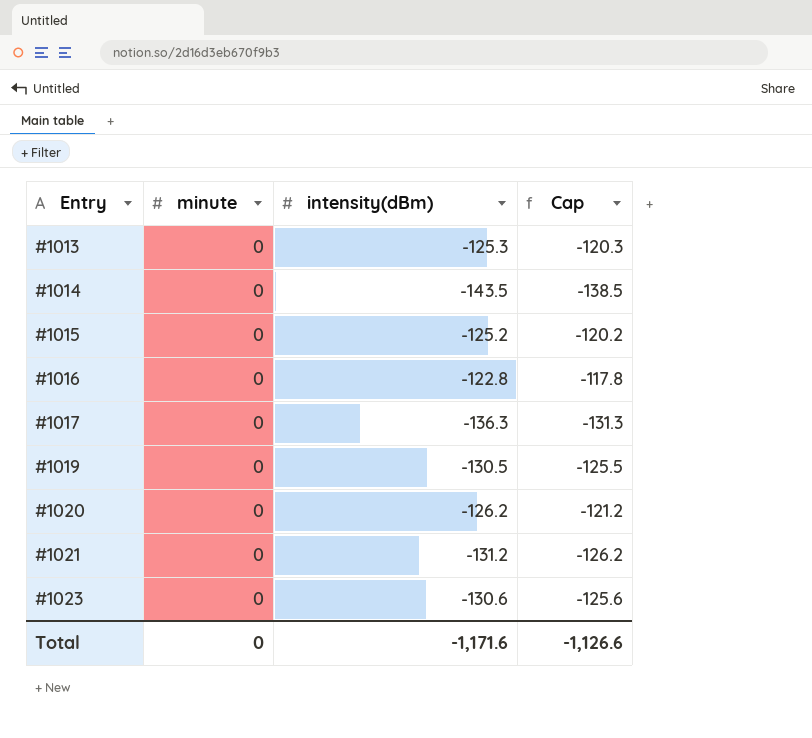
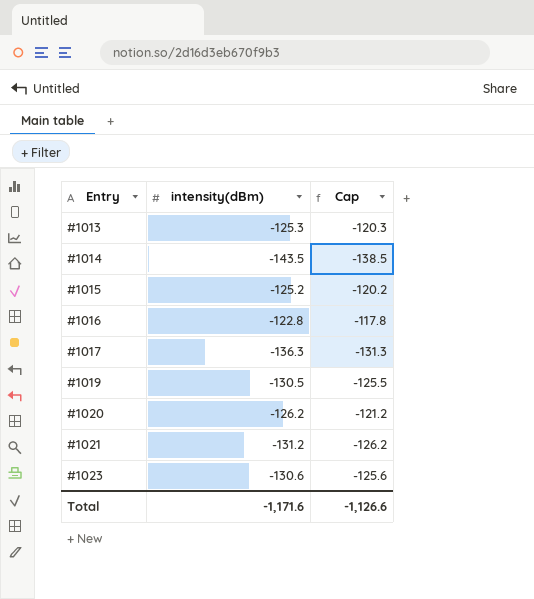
column minute | position: 2 -> none

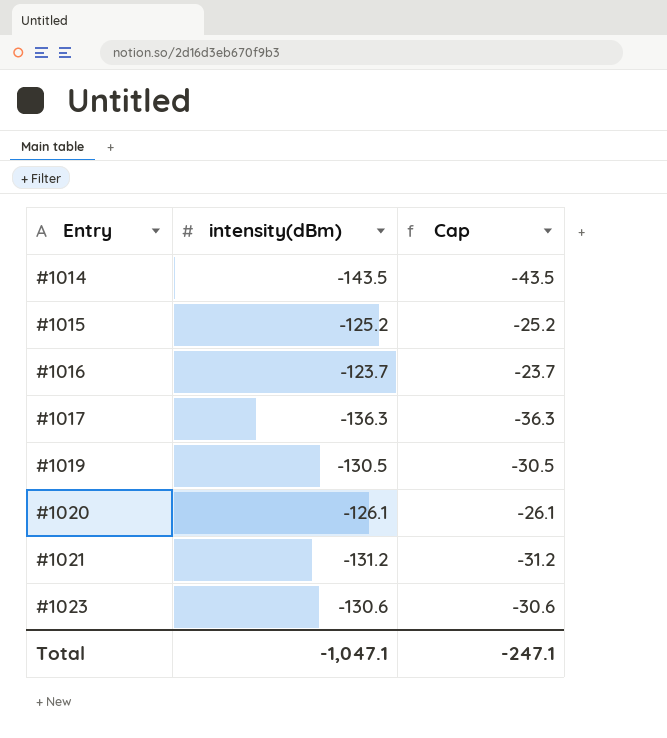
column Cap | formula: [intensity(dBm)] + 5 -> [intensity(dBm)] + 100
row #1013: -125.3 | -120.3 -> none
#1016 | intensity(dBm): -122.8 -> -123.7
#1020 | intensity(dBm): -126.2 -> -126.1
Total | intensity(dBm): -1,171.6 -> -1,047.1
Total | Cap: -1,126.6 -> -247.1

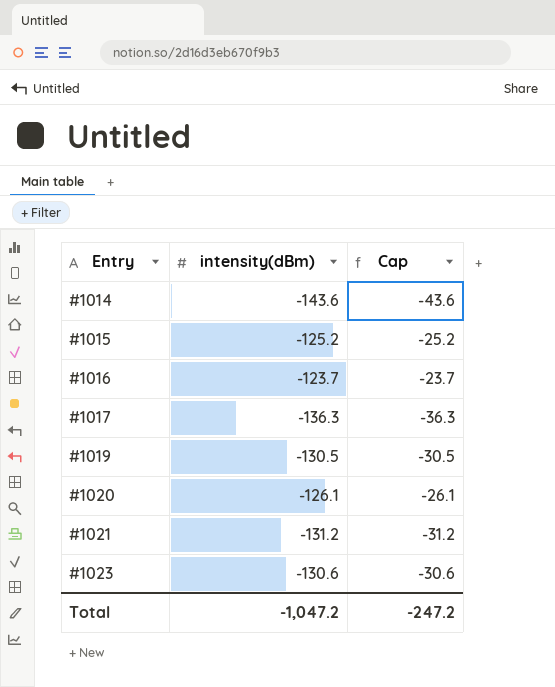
#1014 | intensity(dBm): -143.5 -> -143.6
#1014 | Cap: -43.5 -> -43.6
Total | intensity(dBm): -1,047.1 -> -1,047.2
Total | Cap: -247.1 -> -247.2

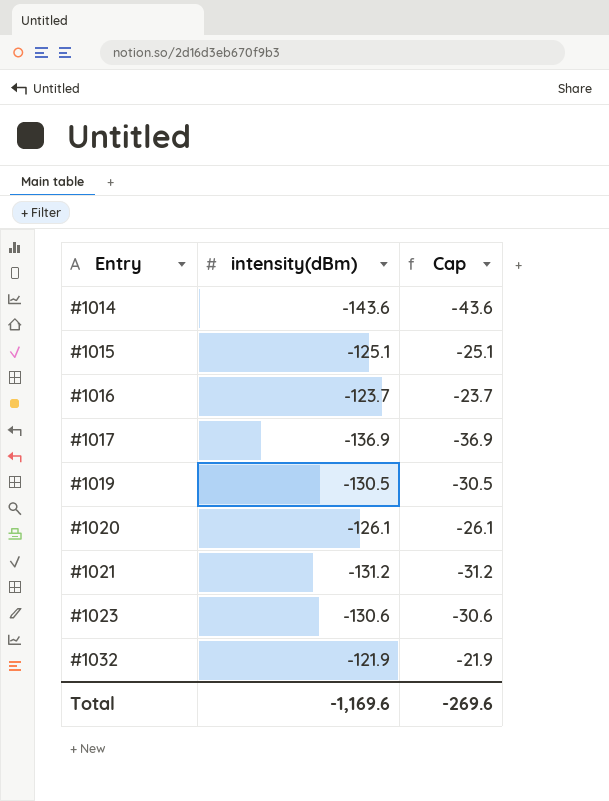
#1015 | intensity(dBm): -125.2 -> -125.1
#1015 | Cap: -25.2 -> -25.1
#1017 | intensity(dBm): -136.3 -> -136.9
#1017 | Cap: -36.3 -> -36.9
row #1032: none -> -121.9 | -21.9
Total | intensity(dBm): -1,047.2 -> -1,169.6
Total | Cap: -247.2 -> -269.6

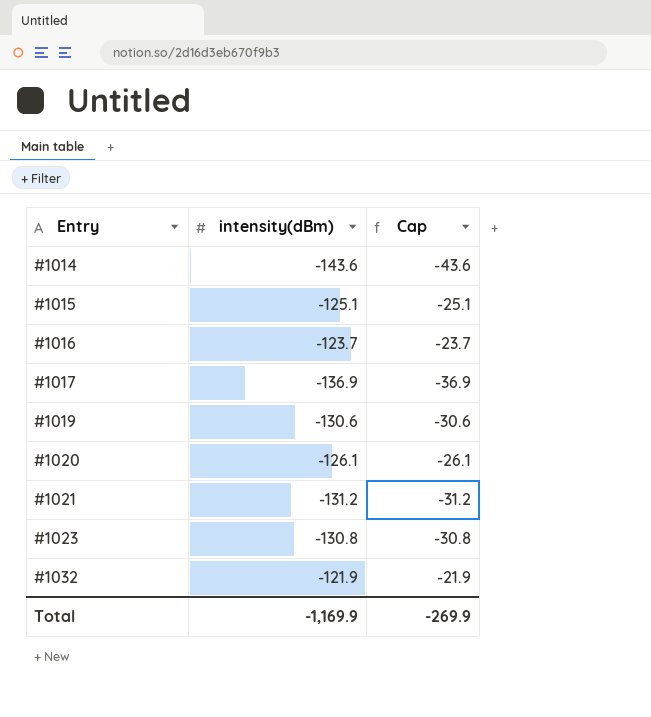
#1019 | intensity(dBm): -130.5 -> -130.6
#1019 | Cap: -30.5 -> -30.6
#1023 | intensity(dBm): -130.6 -> -130.8
#1023 | Cap: -30.6 -> -30.8
Total | intensity(dBm): -1,169.6 -> -1,169.9
Total | Cap: -269.6 -> -269.9

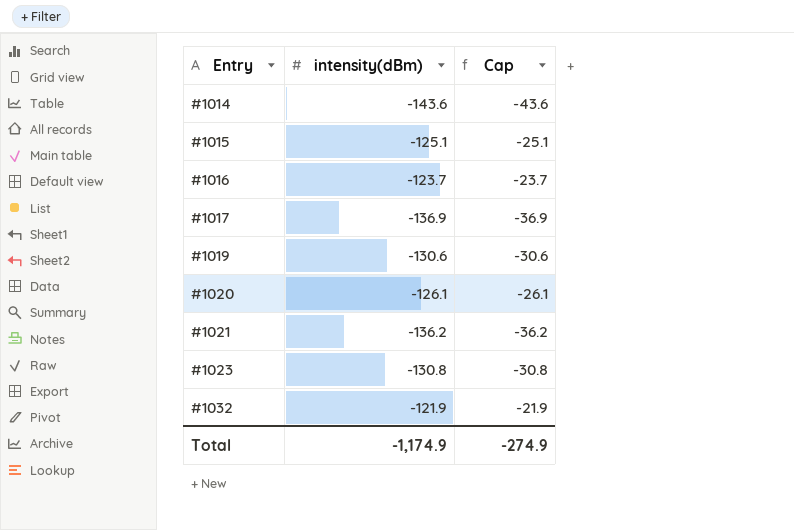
#1021 | intensity(dBm): -131.2 -> -136.2
#1021 | Cap: -31.2 -> -36.2
Total | intensity(dBm): -1,169.9 -> -1,174.9
Total | Cap: -269.9 -> -274.9

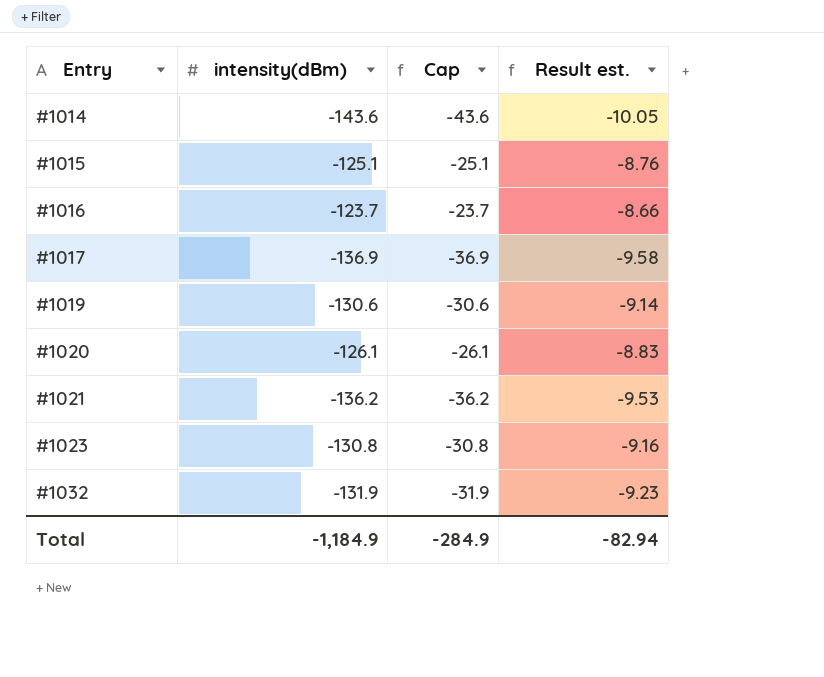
column Result est. | formula: none -> [intensity(dBm)] * 0.07
#1032 | intensity(dBm): -121.9 -> -131.9
#1032 | Cap: -21.9 -> -31.9
Total | intensity(dBm): -1,174.9 -> -1,184.9
Total | Cap: -274.9 -> -284.9

